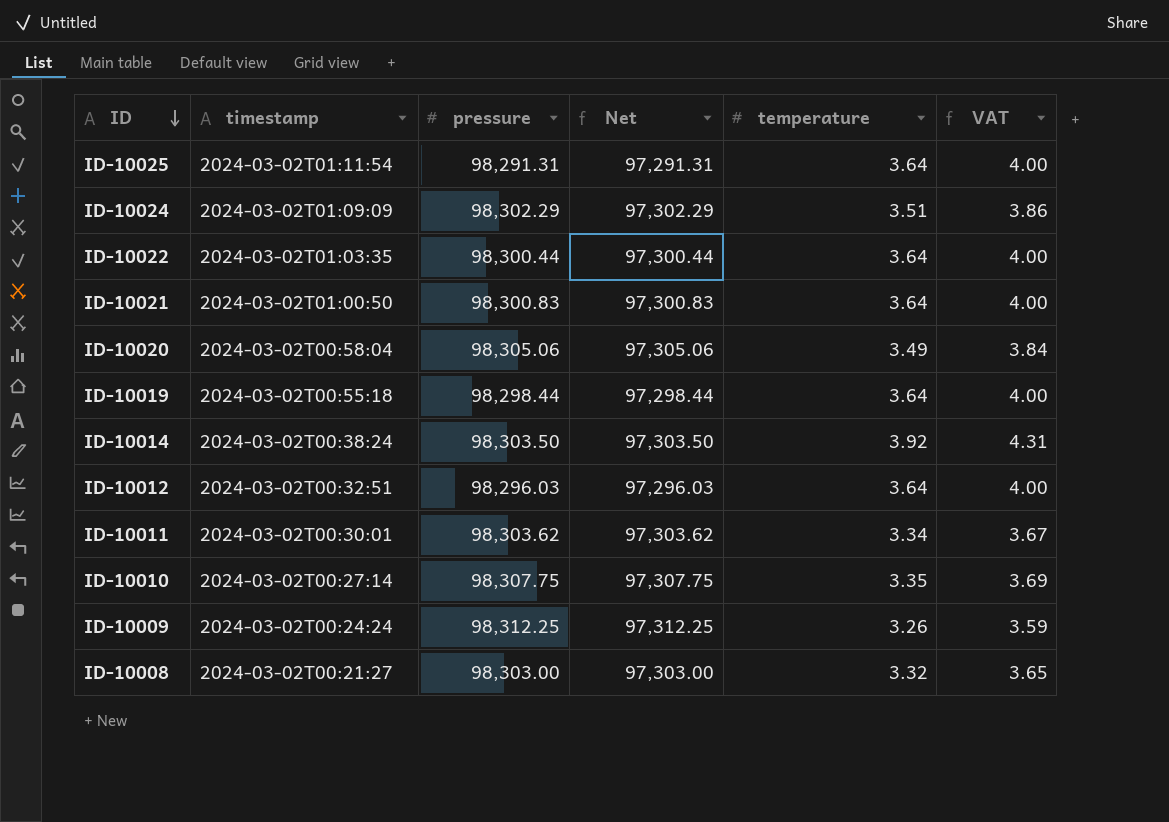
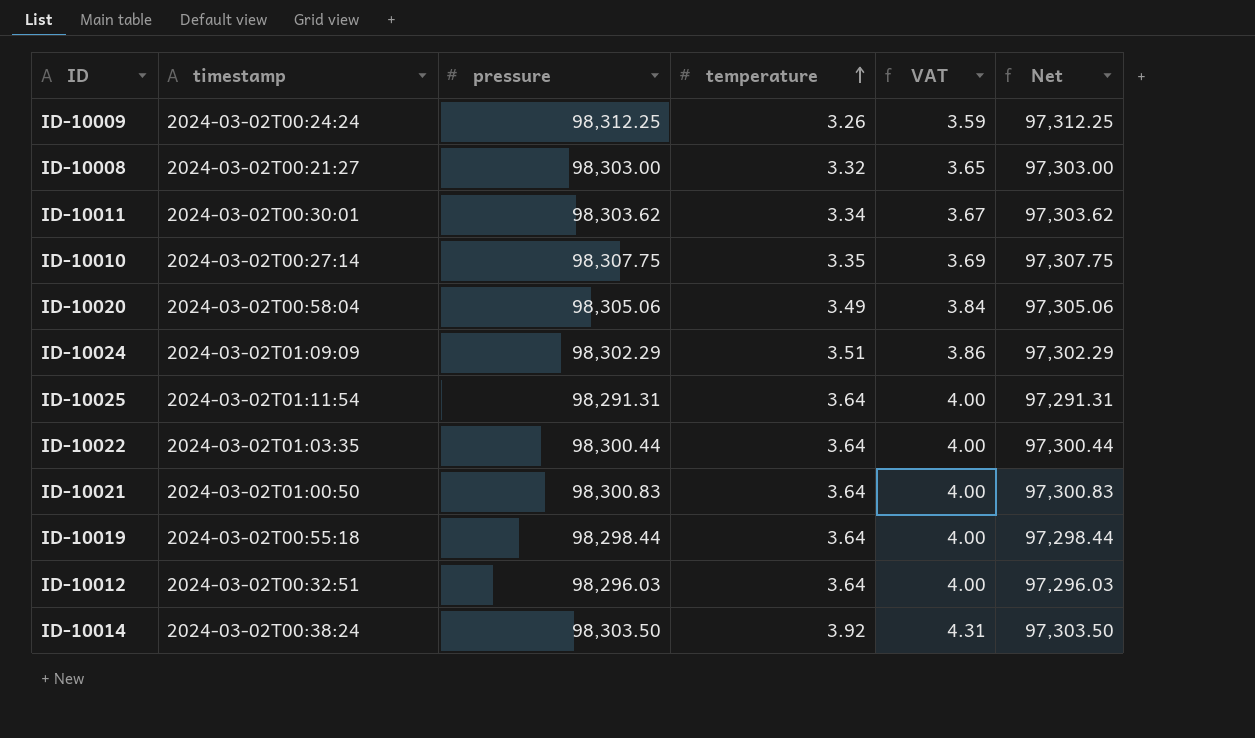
row order: ID descending -> temperature ascending
column Net | position: 4 -> 6

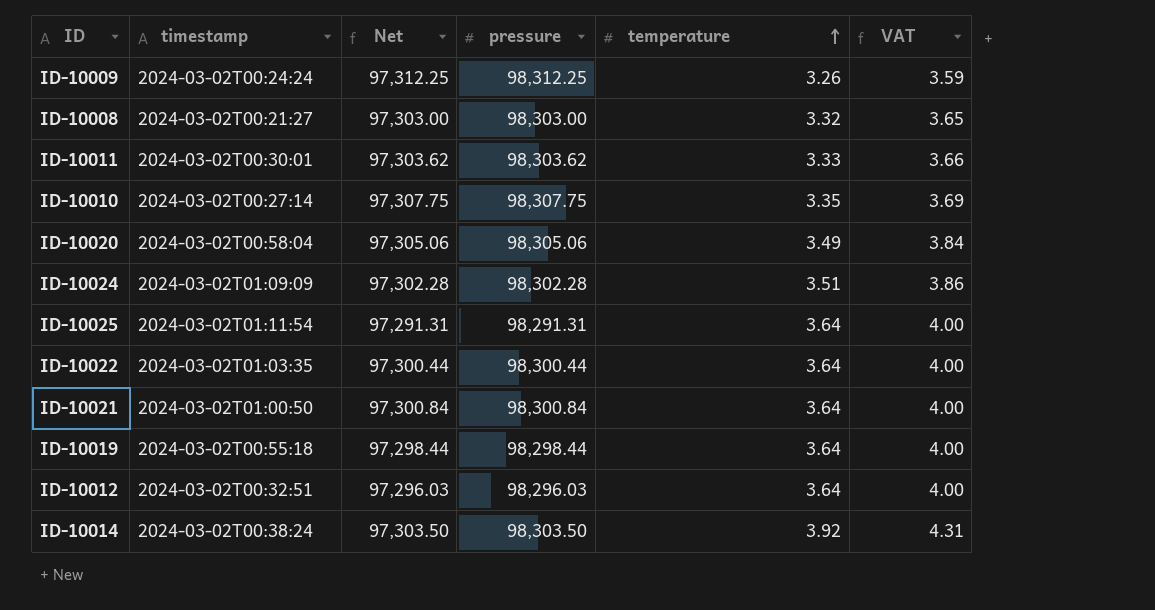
column Net | position: 6 -> 3
ID-10011 | temperature: 3.34 -> 3.33
ID-10011 | VAT: 3.67 -> 3.66
ID-10024 | Net: 97,302.29 -> 97,302.28
ID-10024 | pressure: 98,302.29 -> 98,302.28
ID-10021 | Net: 97,300.83 -> 97,300.84
ID-10021 | pressure: 98,300.83 -> 98,300.84

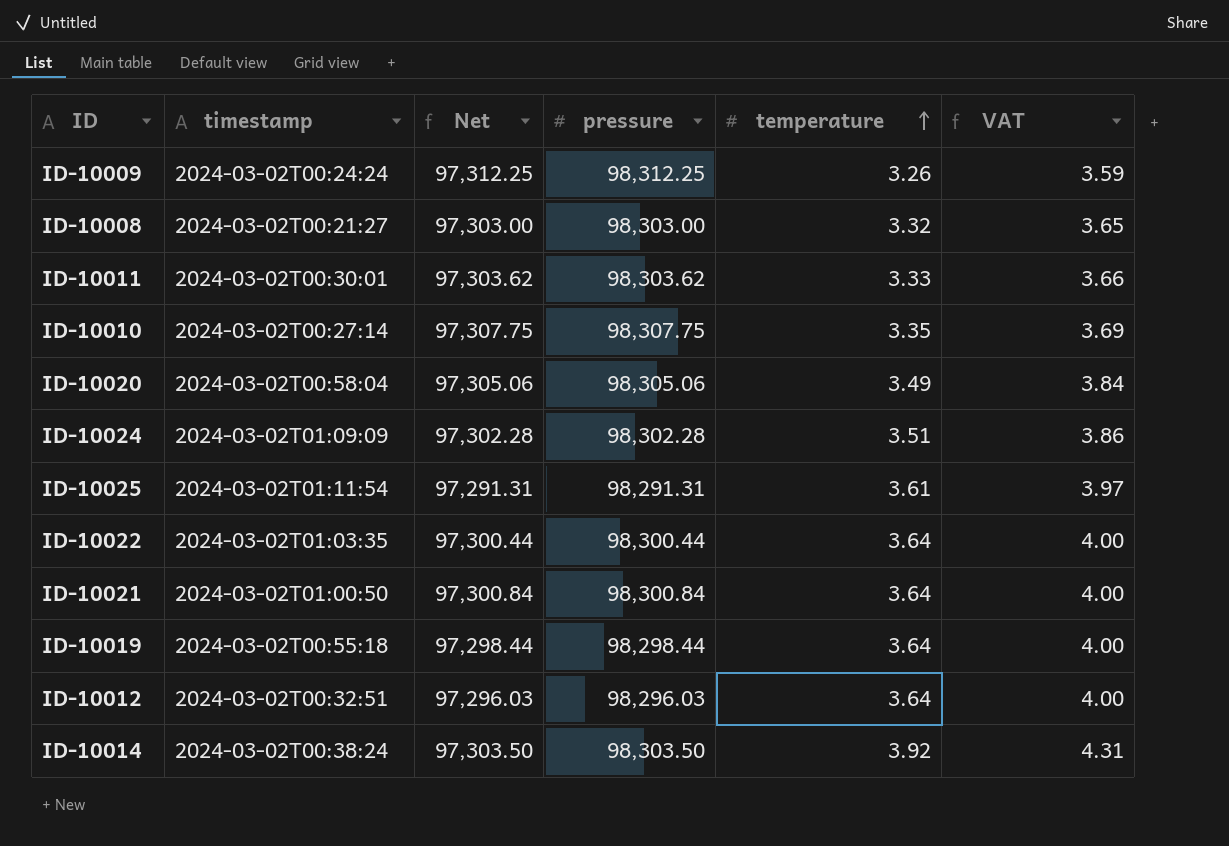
ID-10025 | temperature: 3.64 -> 3.61
ID-10025 | VAT: 4.00 -> 3.97

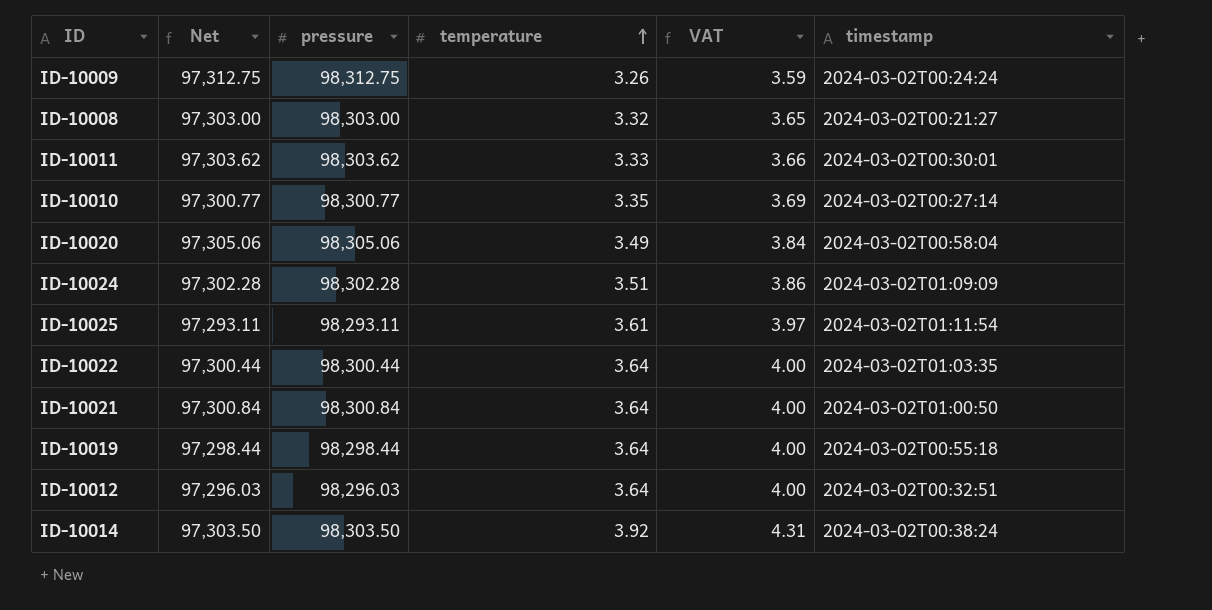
column timestamp | position: 2 -> 6
ID-10009 | Net: 97,312.25 -> 97,312.75
ID-10009 | pressure: 98,312.25 -> 98,312.75
ID-10010 | Net: 97,307.75 -> 97,300.77
ID-10010 | pressure: 98,307.75 -> 98,300.77
ID-10025 | Net: 97,291.31 -> 97,293.11
ID-10025 | pressure: 98,291.31 -> 98,293.11

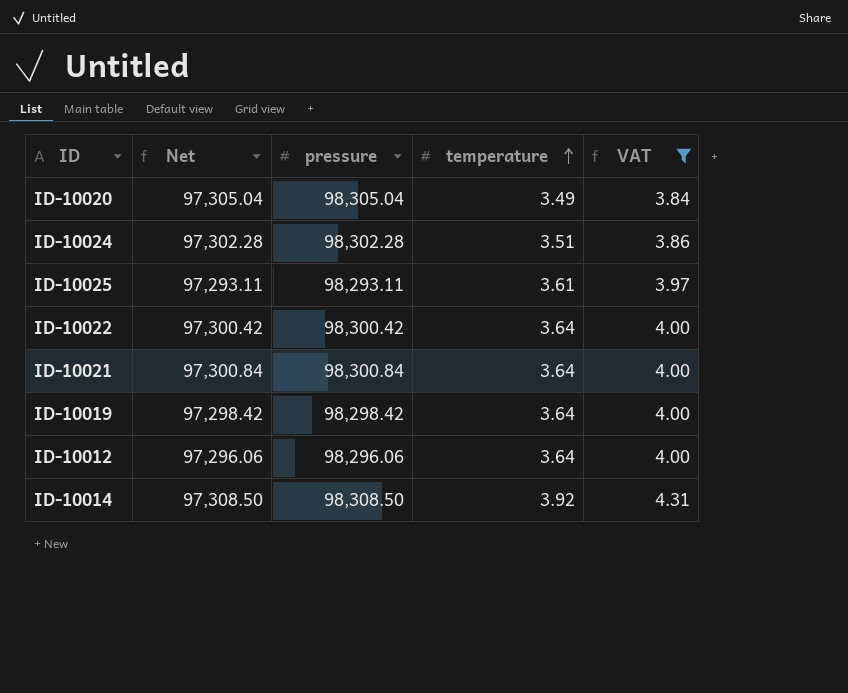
filter: none -> VAT >= 3.84
column timestamp | position: 6 -> none
ID-10020 | Net: 97,305.06 -> 97,305.04
ID-10020 | pressure: 98,305.06 -> 98,305.04
ID-10022 | Net: 97,300.44 -> 97,300.42
ID-10022 | pressure: 98,300.44 -> 98,300.42
ID-10019 | Net: 97,298.44 -> 97,298.42
ID-10019 | pressure: 98,298.44 -> 98,298.42
ID-10012 | Net: 97,296.03 -> 97,296.06
ID-10012 | pressure: 98,296.03 -> 98,296.06
ID-10014 | Net: 97,303.50 -> 97,308.50
ID-10014 | pressure: 98,303.50 -> 98,308.50

